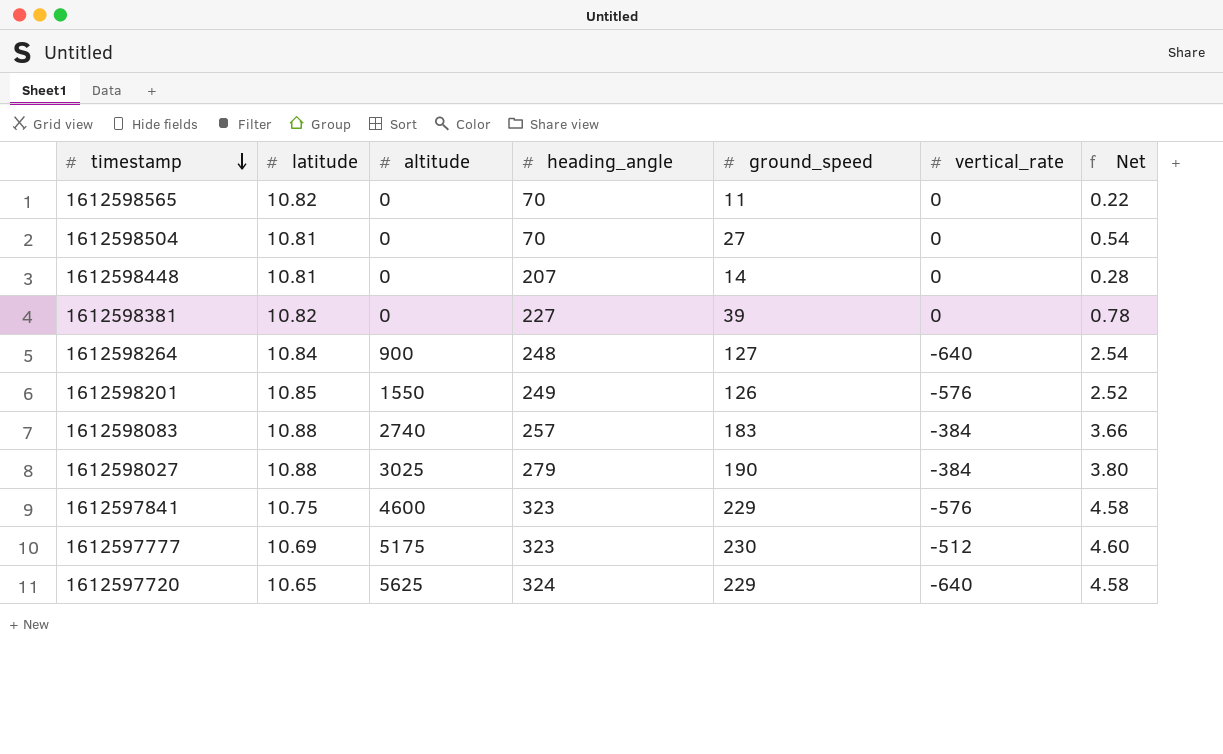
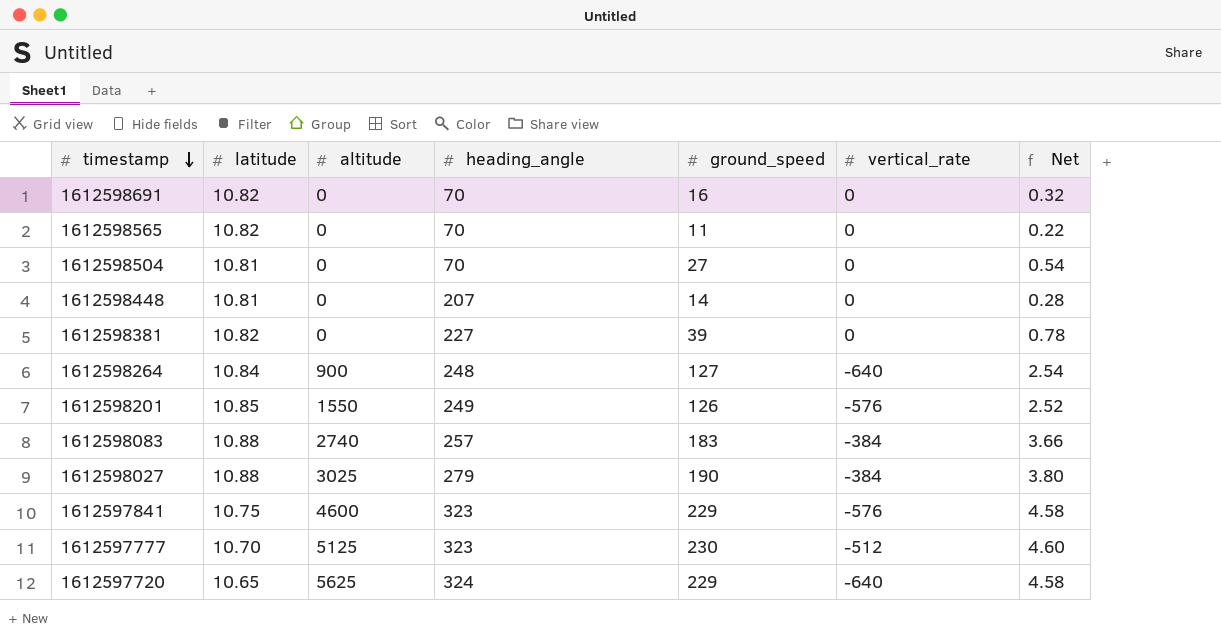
row 1612598691: none -> 10.82 | 0 | 70 | 16 | 0 | 0.32
1612597777 | latitude: 10.69 -> 10.70
1612597777 | altitude: 5175 -> 5125

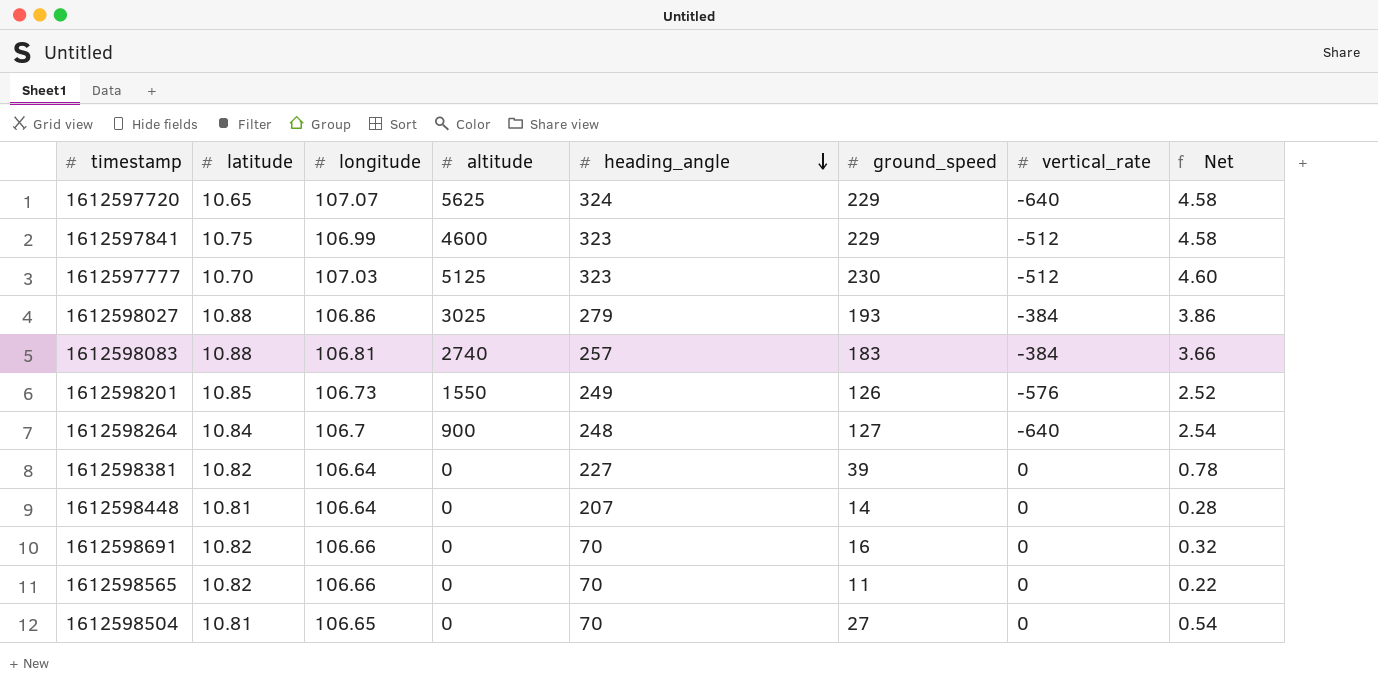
row order: timestamp descending -> heading_angle descending
column longitude | position: none -> 3
1612597841 | vertical_rate: -576 -> -512
1612598027 | ground_speed: 190 -> 193
1612598027 | Net: 3.80 -> 3.86

